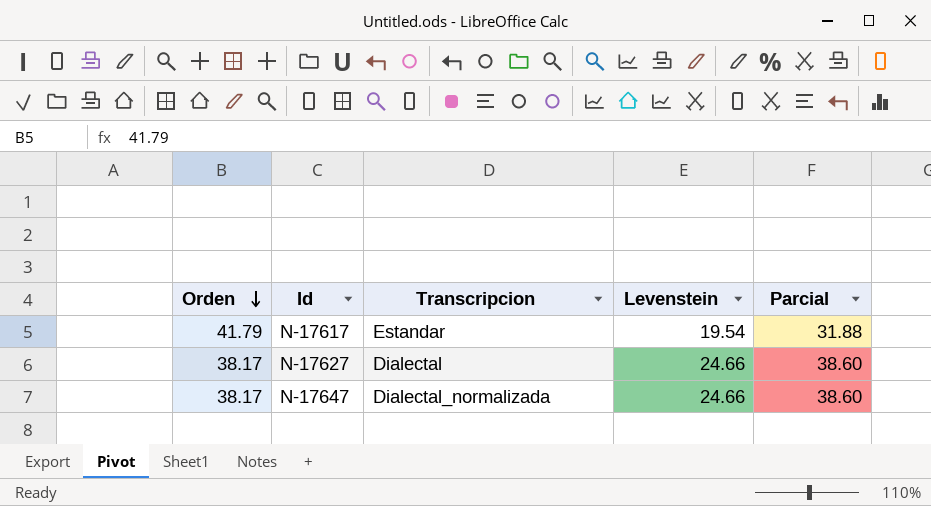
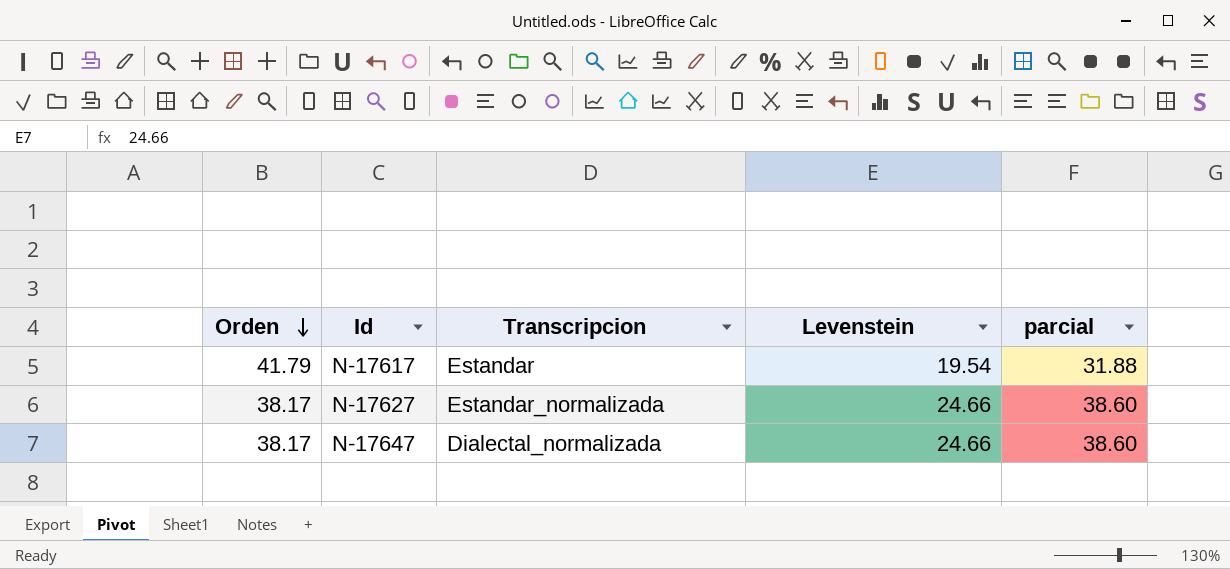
column name: Parcial -> parcial
N-17627 | Transcripcion: Dialectal -> Estandar_normalizada

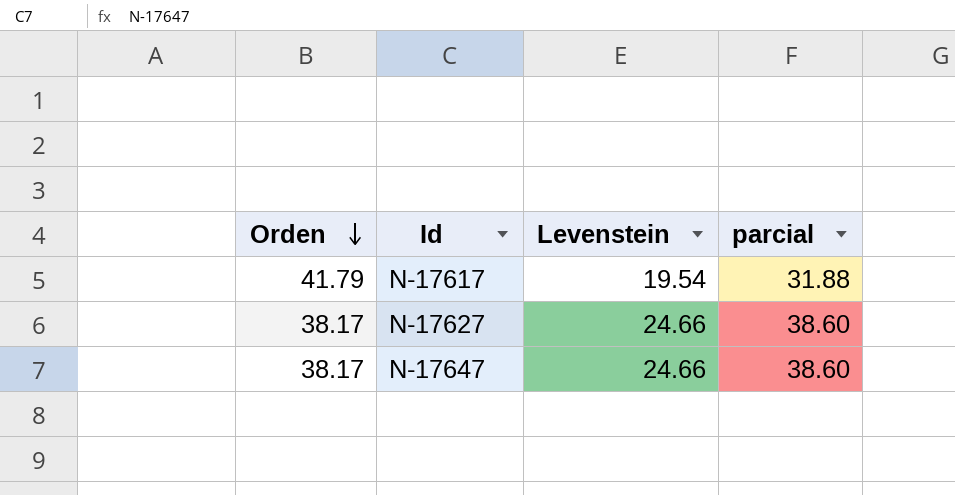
column Transcripcion | position: 3 -> none

